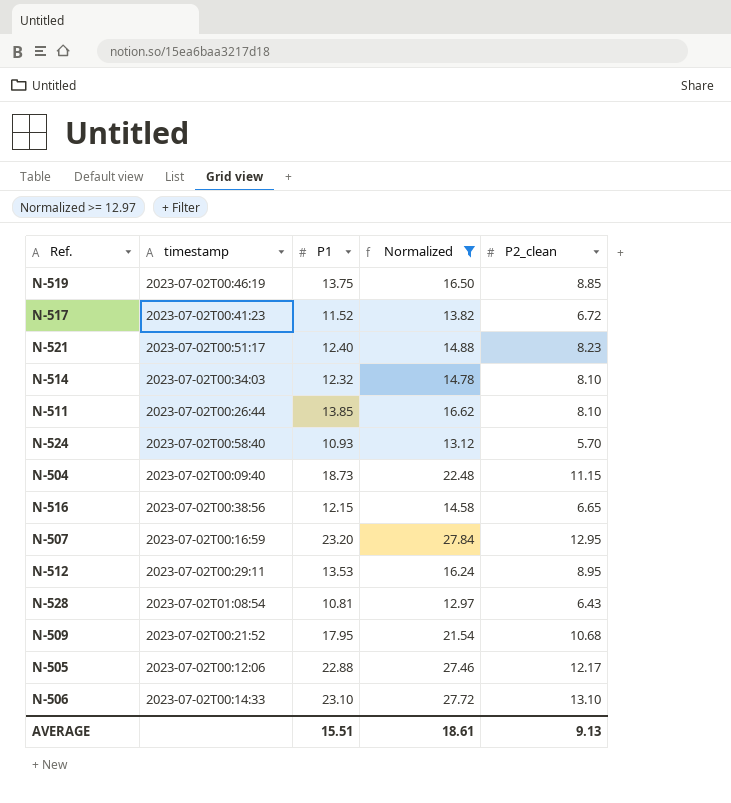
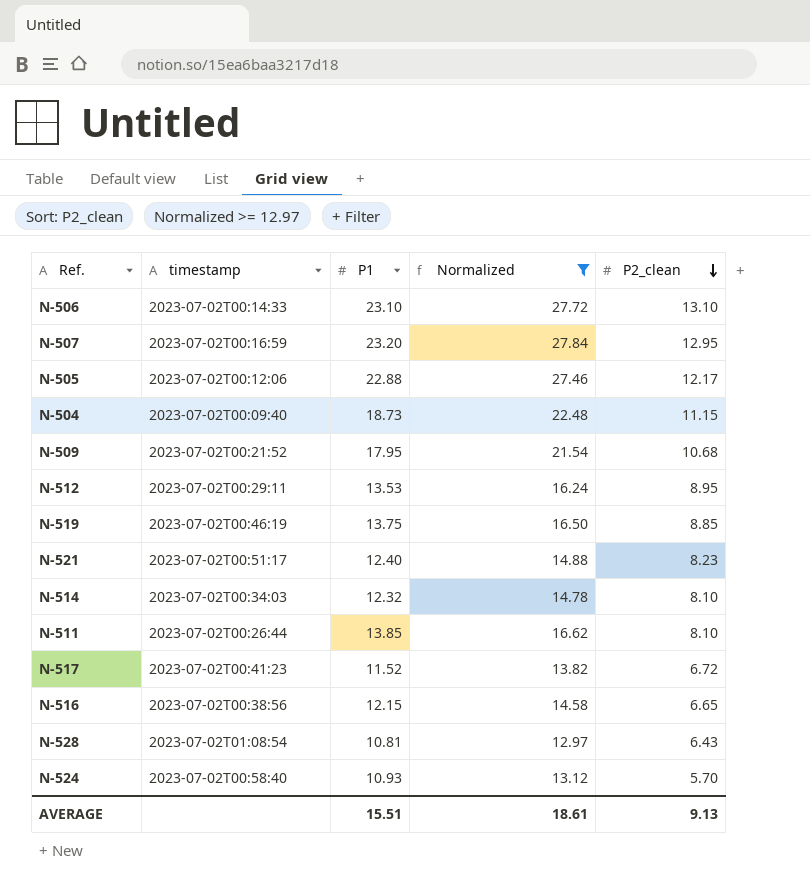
row order: none -> P2_clean descending

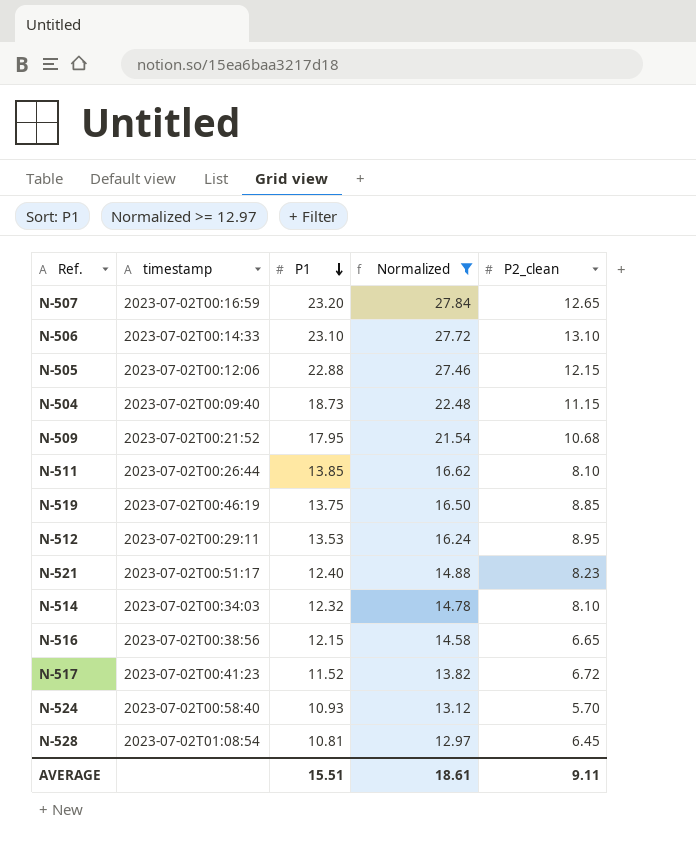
row order: P2_clean descending -> P1 descending
N-507 | P2_clean: 12.95 -> 12.65
N-505 | P2_clean: 12.17 -> 12.15
N-528 | P2_clean: 6.43 -> 6.45
AVERAGE | P2_clean: 9.13 -> 9.11

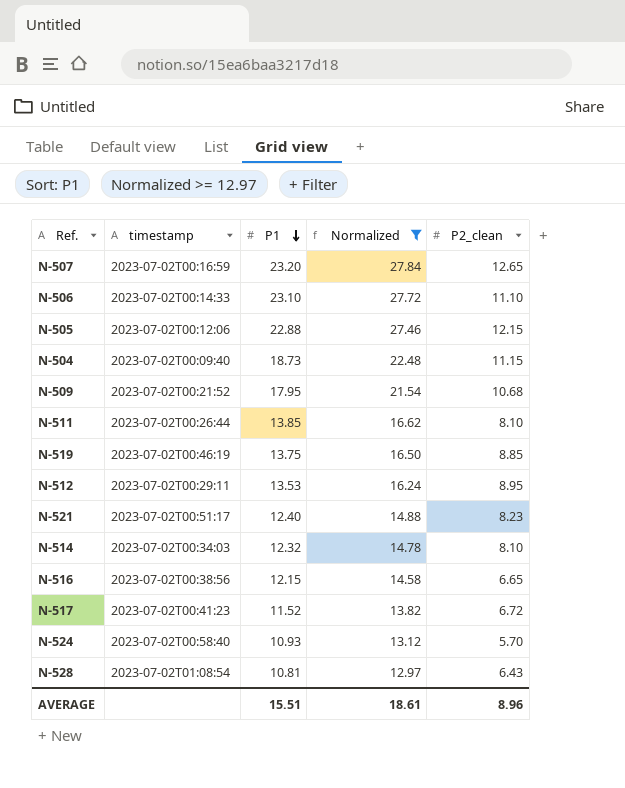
N-506 | P2_clean: 13.10 -> 11.10
N-528 | P2_clean: 6.45 -> 6.43
AVERAGE | P2_clean: 9.11 -> 8.96

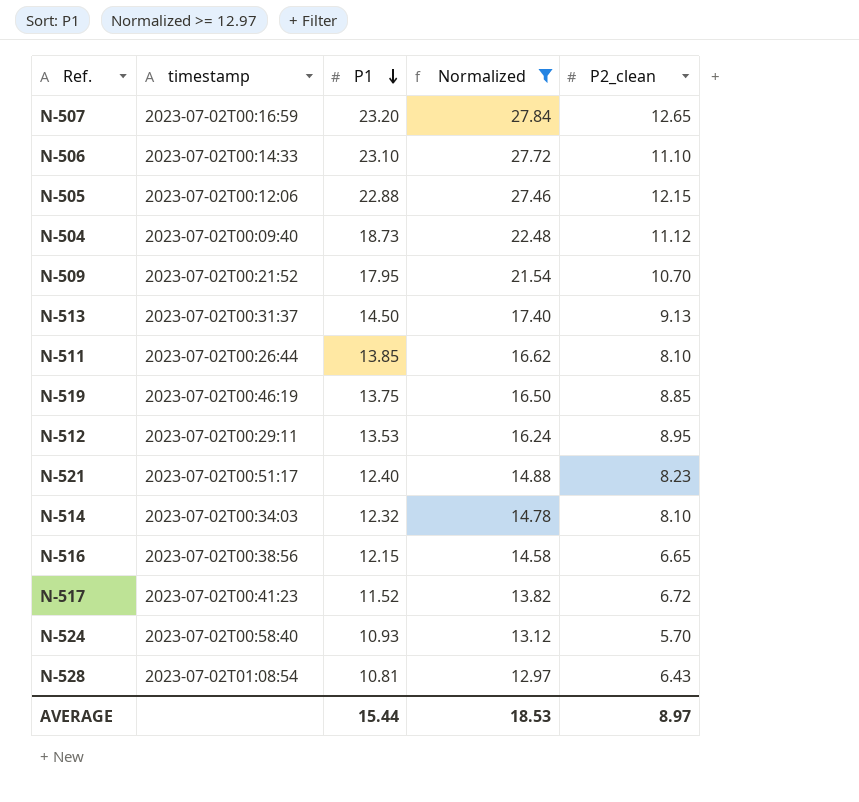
N-504 | P2_clean: 11.15 -> 11.12
N-509 | P2_clean: 10.68 -> 10.70
row N-513: none -> 2023-07-02T00:31:37 | 14.50 | 17.40 | 9.13
AVERAGE | P1: 15.51 -> 15.44
AVERAGE | Normalized: 18.61 -> 18.53
AVERAGE | P2_clean: 8.96 -> 8.97

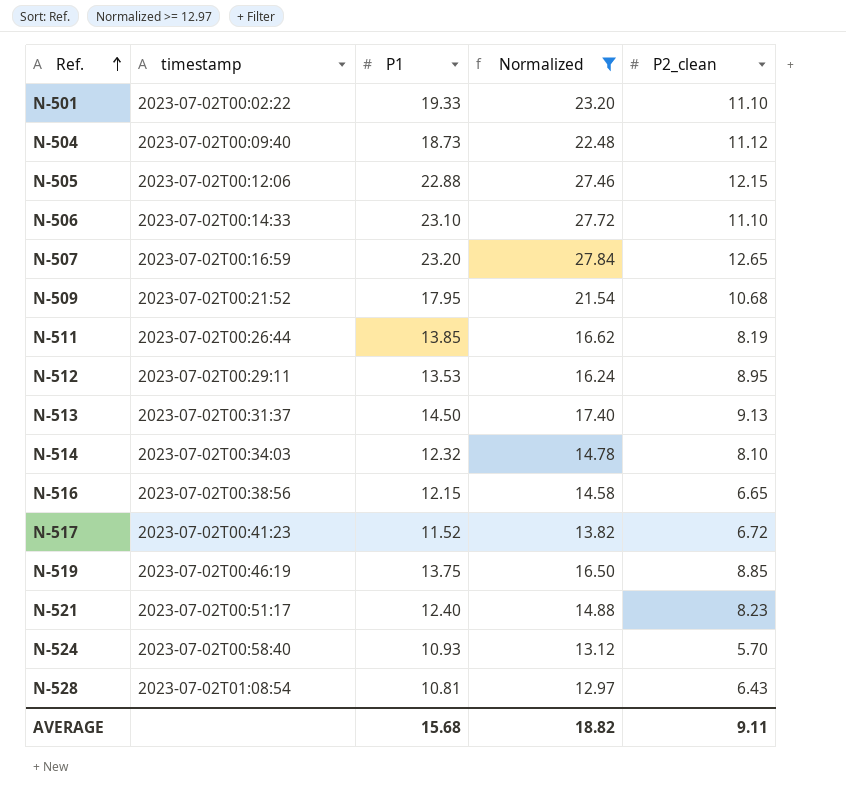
row order: P1 descending -> Ref. ascending
row N-501: none -> 2023-07-02T00:02:22 | 19.33 | 23.20 | 11.10
N-509 | P2_clean: 10.70 -> 10.68
N-511 | P2_clean: 8.10 -> 8.19
AVERAGE | P1: 15.44 -> 15.68
AVERAGE | Normalized: 18.53 -> 18.82
AVERAGE | P2_clean: 8.97 -> 9.11

